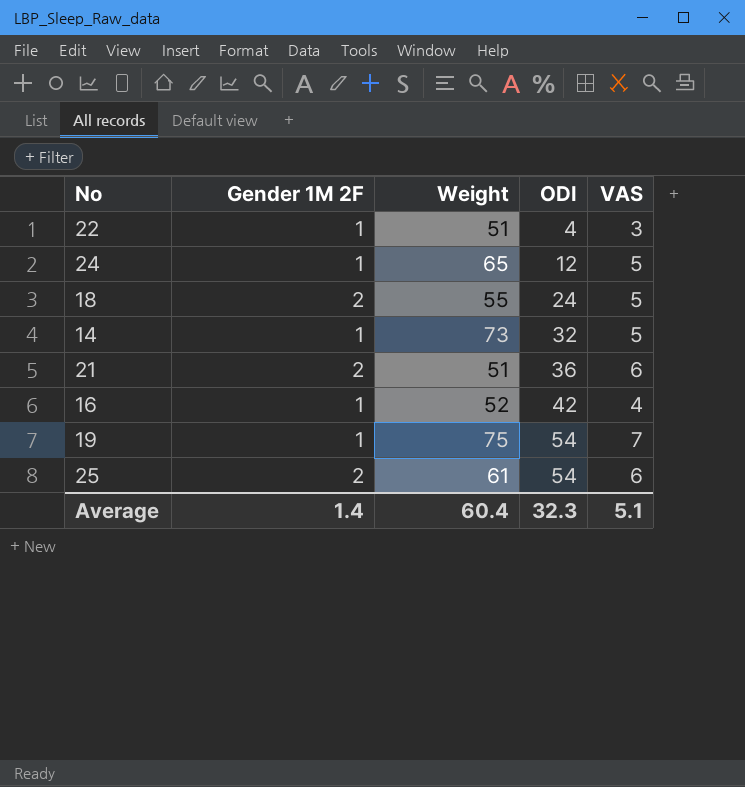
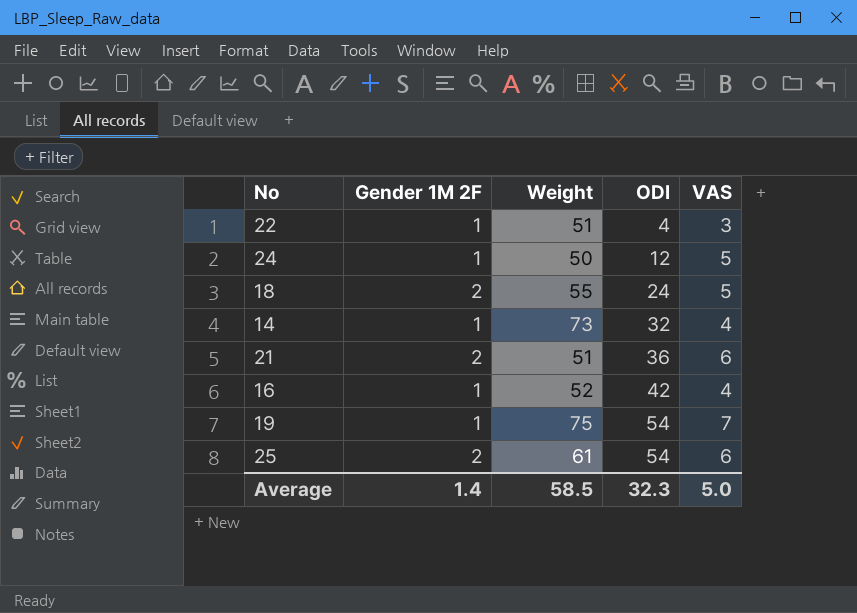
24 | Weight: 65 -> 50
14 | VAS: 5 -> 4
Average | Weight: 60.4 -> 58.5
Average | VAS: 5.1 -> 5.0

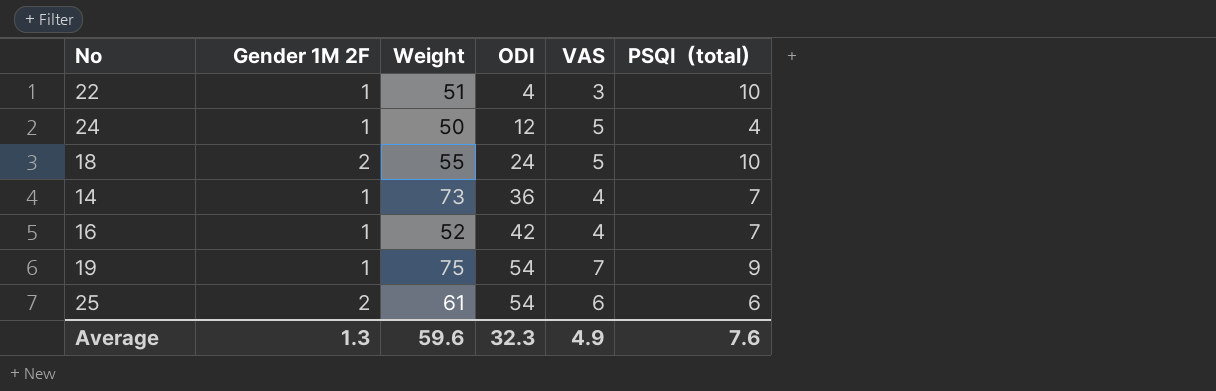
column PSQI（total） | position: none -> 6
row 21: 2 | 51 | 36 | 6 -> none
14 | ODI: 32 -> 36
Average | Gender 1M 2F: 1.4 -> 1.3
Average | Weight: 58.5 -> 59.6
Average | VAS: 5.0 -> 4.9

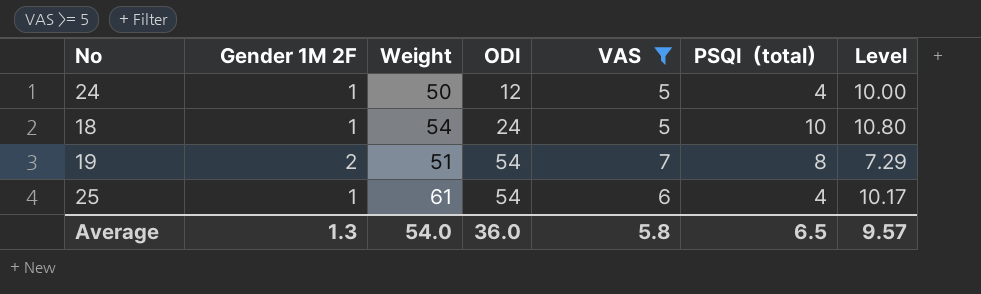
filter: none -> VAS >= 5
column Level | formula: none -> [Weight] / [VAS]
18 | Gender 1M 2F: 2 -> 1
18 | Weight: 55 -> 54
19 | Gender 1M 2F: 1 -> 2
19 | Weight: 75 -> 51
19 | PSQI（total）: 9 -> 8
25 | Gender 1M 2F: 2 -> 1
25 | PSQI（total）: 6 -> 4
Average | Weight: 59.6 -> 54.0
Average | ODI: 32.3 -> 36.0
Average | VAS: 4.9 -> 5.8
Average | PSQI（total）: 7.6 -> 6.5

